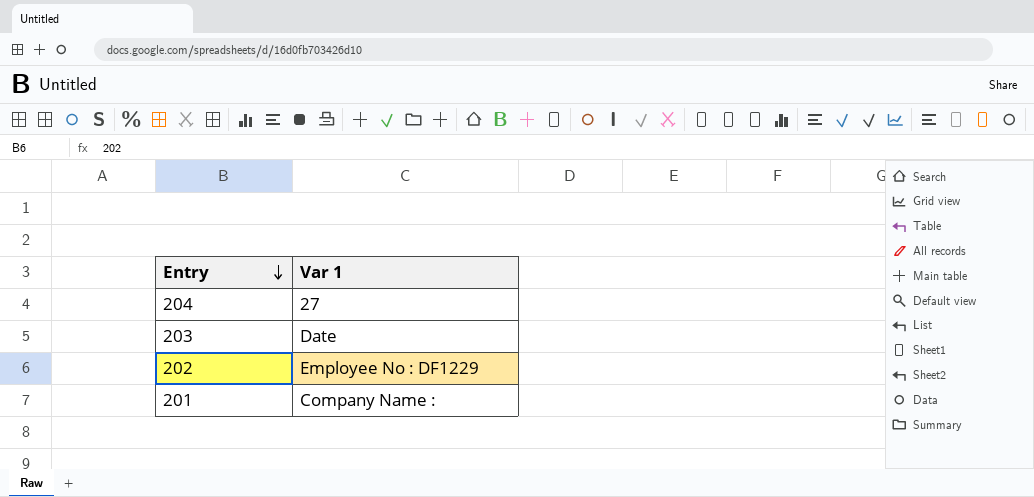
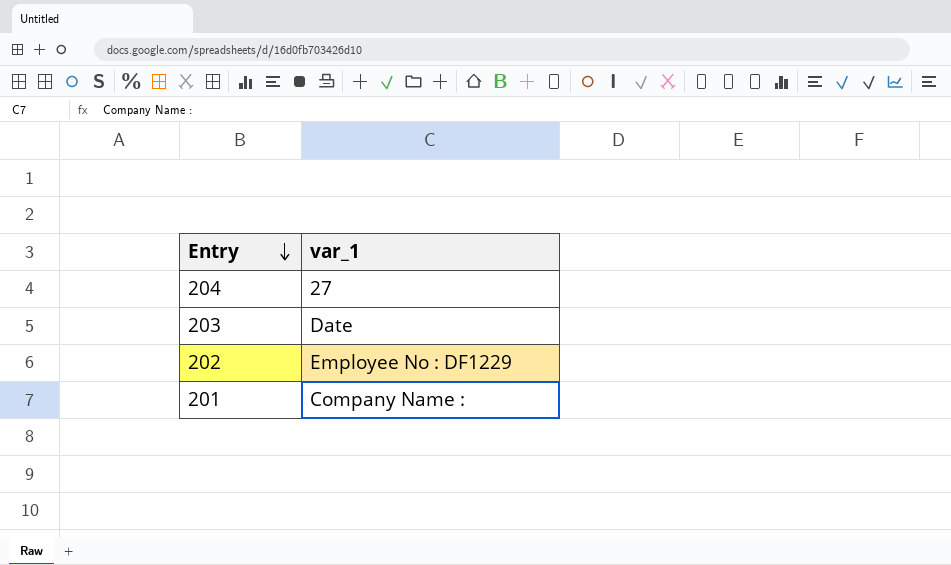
column name: Var 1 -> var_1

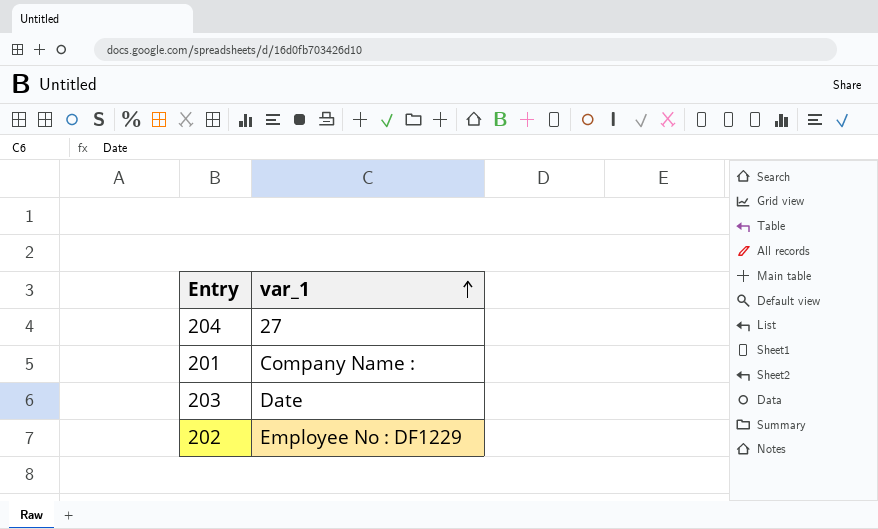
row order: Entry descending -> var_1 ascending

